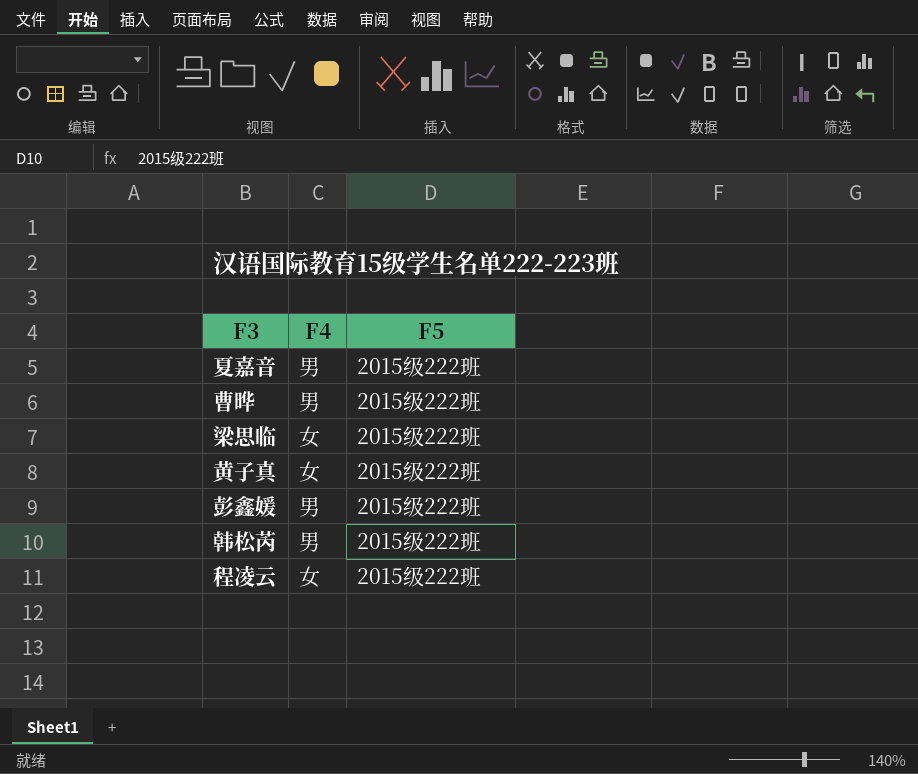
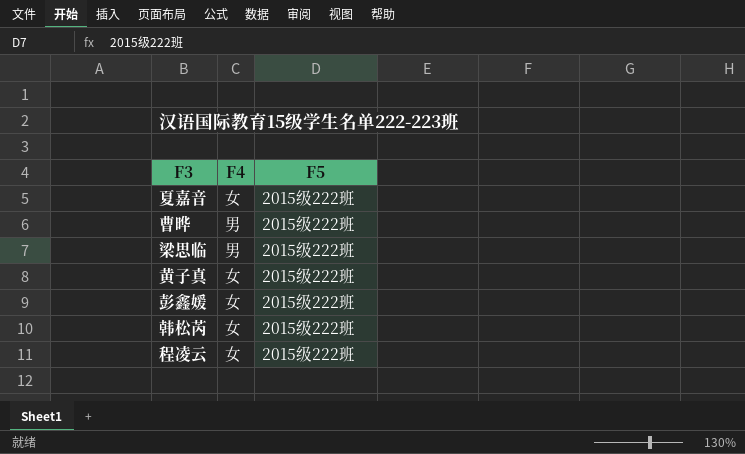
夏嘉音 | F4: 男 -> 女
梁思临 | F4: 女 -> 男
彭鑫媛 | F4: 男 -> 女
韩松芮 | F4: 男 -> 女

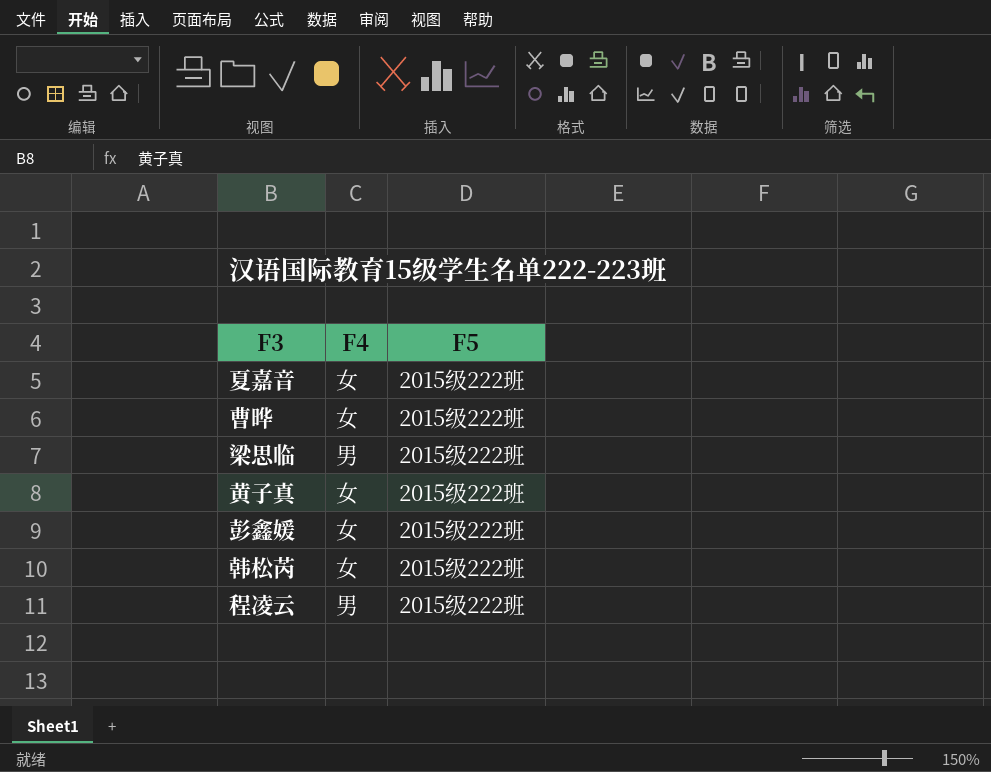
曹晔 | F4: 男 -> 女
程凌云 | F4: 女 -> 男

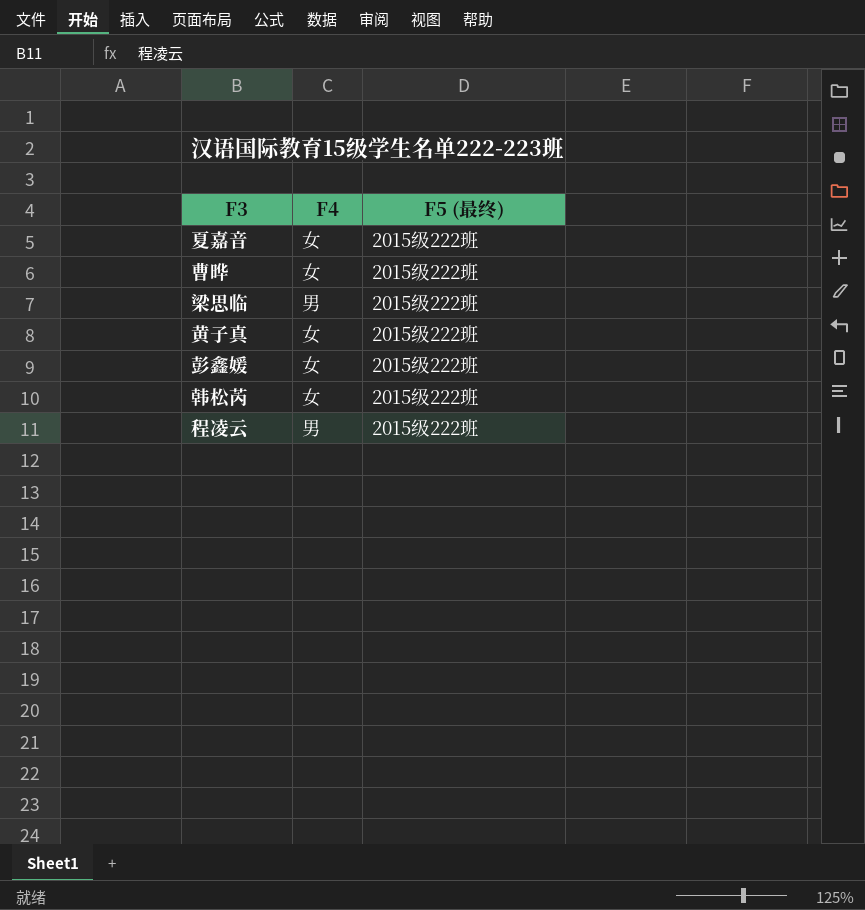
column name: F5 -> F5 (最终)

